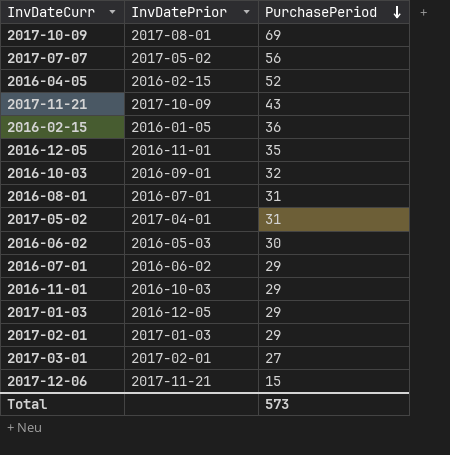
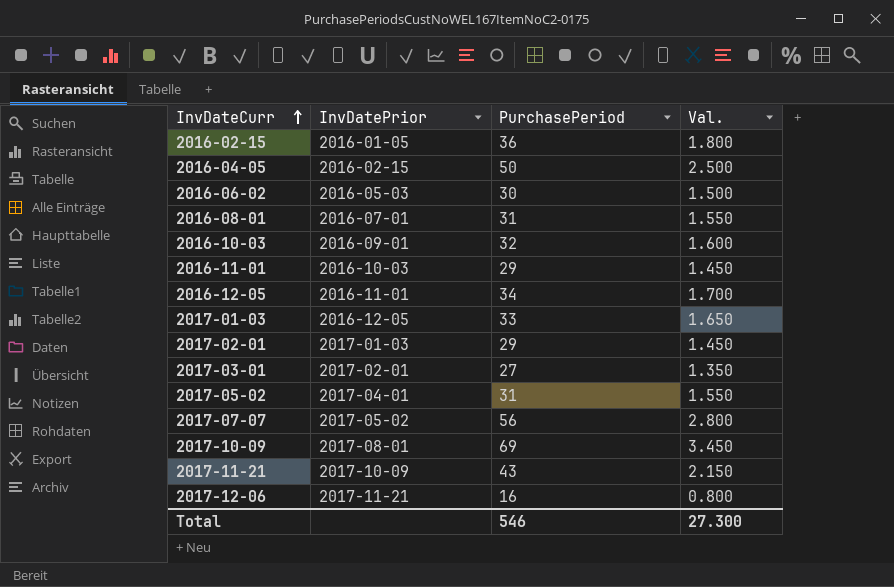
row order: PurchasePeriod descending -> InvDateCurr ascending
column Val. | formula: none -> [PurchasePeriod] * 0.05
row 2016-07-01: 2016-06-02 | 29 -> none
2016-04-05 | PurchasePeriod: 52 -> 50
2016-12-05 | PurchasePeriod: 35 -> 34
2017-01-03 | PurchasePeriod: 29 -> 33
2017-12-06 | PurchasePeriod: 15 -> 16
Total | PurchasePeriod: 573 -> 546

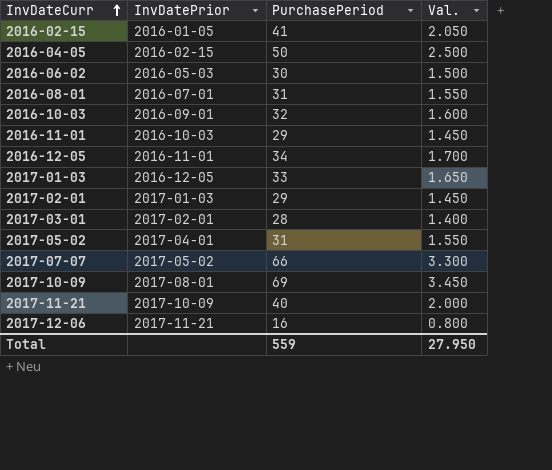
2016-02-15 | PurchasePeriod: 36 -> 41
2016-02-15 | Val.: 1.800 -> 2.050
2017-03-01 | PurchasePeriod: 27 -> 28
2017-03-01 | Val.: 1.350 -> 1.400
2017-07-07 | PurchasePeriod: 56 -> 66
2017-07-07 | Val.: 2.800 -> 3.300
2017-11-21 | PurchasePeriod: 43 -> 40
2017-11-21 | Val.: 2.150 -> 2.000
Total | PurchasePeriod: 546 -> 559
Total | Val.: 27.300 -> 27.950

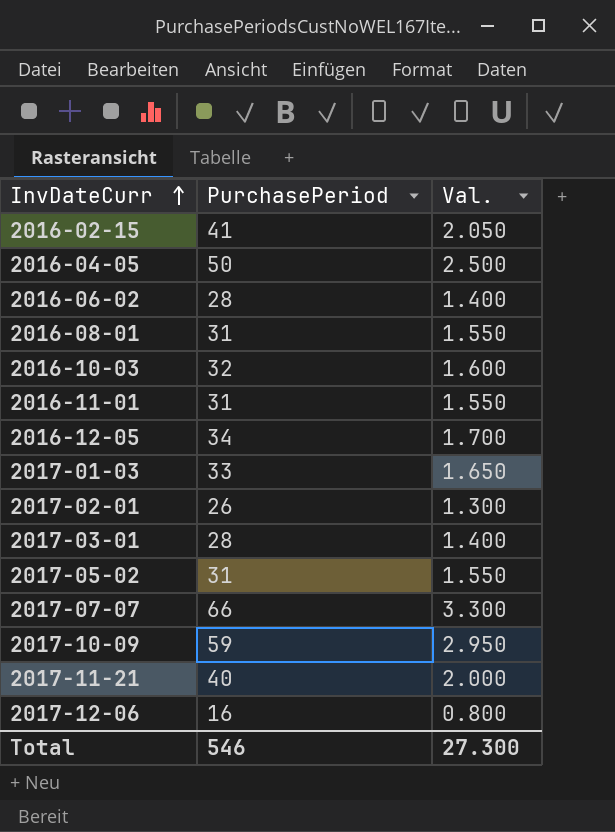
column InvDatePrior | position: 2 -> none
2016-06-02 | PurchasePeriod: 30 -> 28
2016-06-02 | Val.: 1.500 -> 1.400
2016-11-01 | PurchasePeriod: 29 -> 31
2016-11-01 | Val.: 1.450 -> 1.550
2017-02-01 | PurchasePeriod: 29 -> 26
2017-02-01 | Val.: 1.450 -> 1.300
2017-10-09 | PurchasePeriod: 69 -> 59
2017-10-09 | Val.: 3.450 -> 2.950
Total | PurchasePeriod: 559 -> 546
Total | Val.: 27.950 -> 27.300

